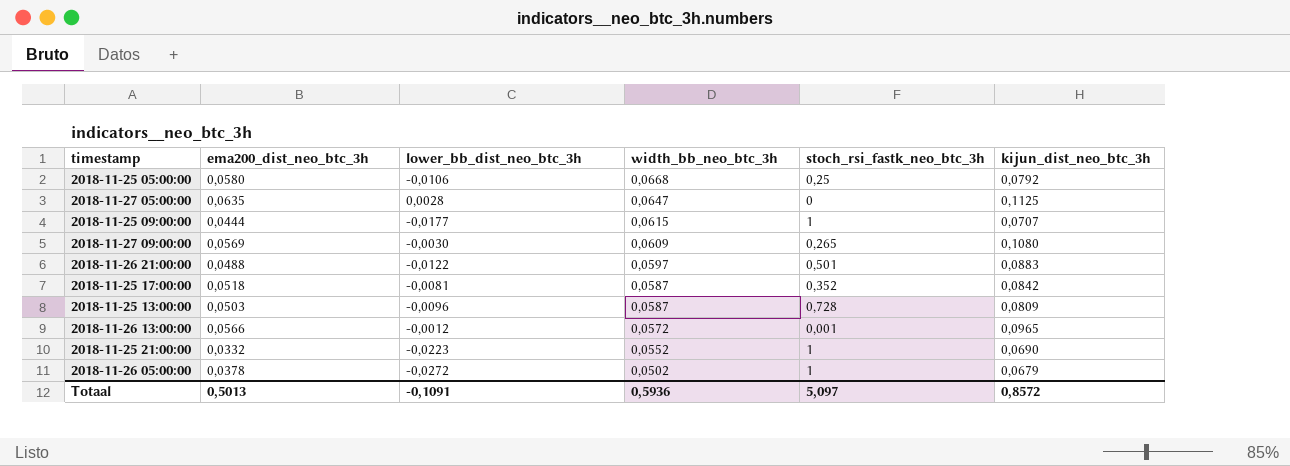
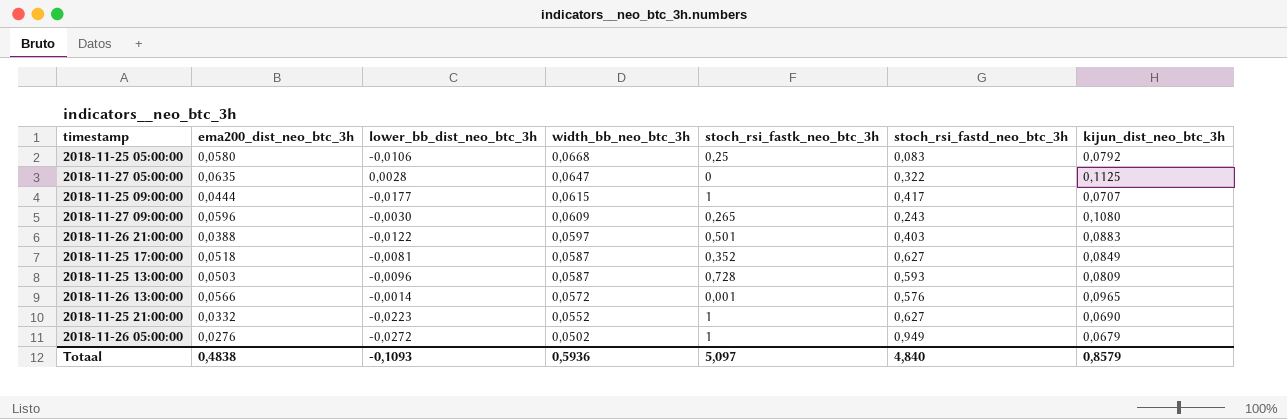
column stoch_rsi_fastd_neo_btc_3h | position: none -> 6
2018-11-27 09:00:00 | ema200_dist_neo_btc_3h: 0,0569 -> 0,0596
2018-11-26 21:00:00 | ema200_dist_neo_btc_3h: 0,0488 -> 0,0388
2018-11-25 17:00:00 | kijun_dist_neo_btc_3h: 0,0842 -> 0,0849
2018-11-26 13:00:00 | lower_bb_dist_neo_btc_3h: -0,0012 -> -0,0014
2018-11-26 05:00:00 | ema200_dist_neo_btc_3h: 0,0378 -> 0,0276
Totaal | ema200_dist_neo_btc_3h: 0,5013 -> 0,4838
Totaal | lower_bb_dist_neo_btc_3h: -0,1091 -> -0,1093
Totaal | kijun_dist_neo_btc_3h: 0,8572 -> 0,8579

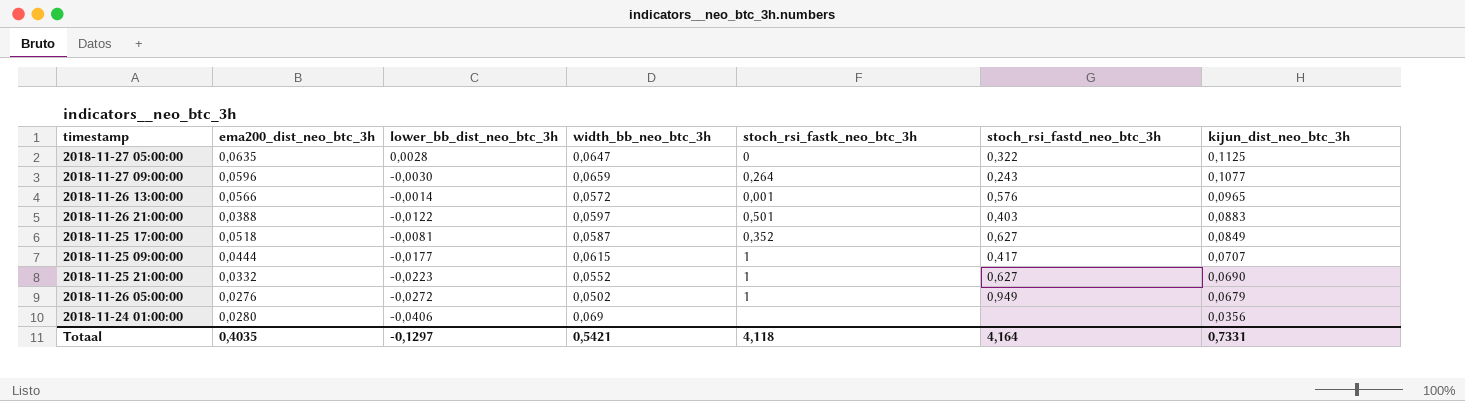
row order: width_bb_neo_btc_3h descending -> kijun_dist_neo_btc_3h descending
row 2018-11-25 05:00:00: 0,0580 | -0,0106 | 0,0668 | 0,25 | 0,083 | 0,0792 -> none
row 2018-11-25 13:00:00: 0,0503 | -0,0096 | 0,0587 | 0,728 | 0,593 | 0,0809 -> none
2018-11-27 09:00:00 | width_bb_neo_btc_3h: 0,0609 -> 0,0659
2018-11-27 09:00:00 | stoch_rsi_fastk_neo_btc_3h: 0,265 -> 0,264
2018-11-27 09:00:00 | kijun_dist_neo_btc_3h: 0,1080 -> 0,1077
row 2018-11-24 01:00:00: none -> 0,0280 | -0,0406 | 0,069 | none | none | 0,0356
Totaal | ema200_dist_neo_btc_3h: 0,4838 -> 0,4035
Totaal | lower_bb_dist_neo_btc_3h: -0,1093 -> -0,1297
Totaal | width_bb_neo_btc_3h: 0,5936 -> 0,5421
Totaal | stoch_rsi_fastk_neo_btc_3h: 5,097 -> 4,118
Totaal | stoch_rsi_fastd_neo_btc_3h: 4,840 -> 4,164
Totaal | kijun_dist_neo_btc_3h: 0,8579 -> 0,7331

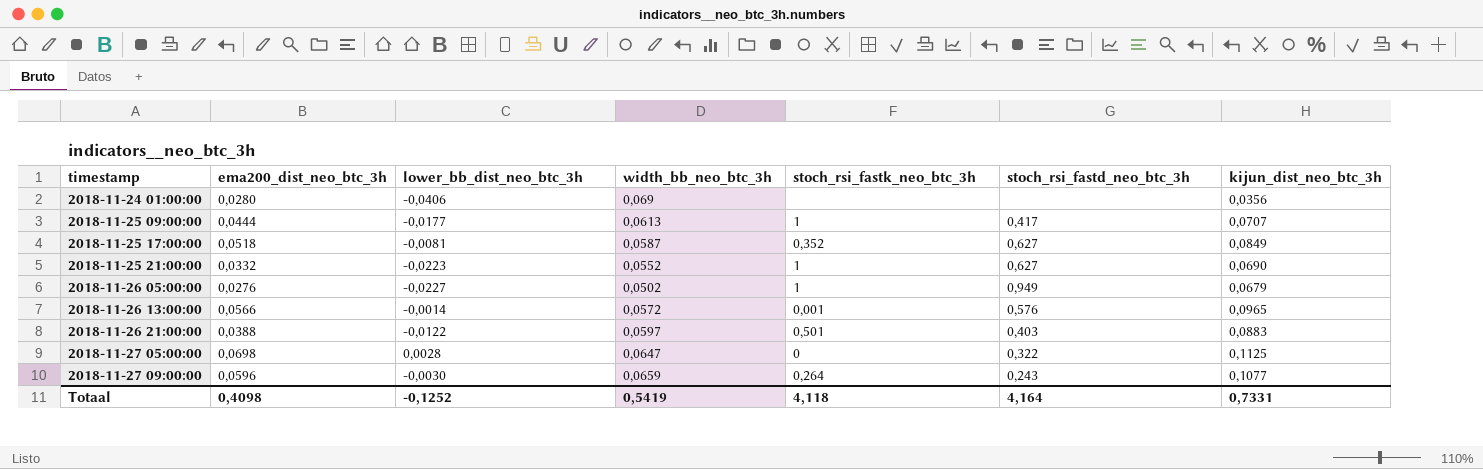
row order: kijun_dist_neo_btc_3h descending -> timestamp ascending
2018-11-25 09:00:00 | width_bb_neo_btc_3h: 0,0615 -> 0,0613
2018-11-26 05:00:00 | lower_bb_dist_neo_btc_3h: -0,0272 -> -0,0227
2018-11-27 05:00:00 | ema200_dist_neo_btc_3h: 0,0635 -> 0,0698
Totaal | ema200_dist_neo_btc_3h: 0,4035 -> 0,4098
Totaal | lower_bb_dist_neo_btc_3h: -0,1297 -> -0,1252
Totaal | width_bb_neo_btc_3h: 0,5421 -> 0,5419

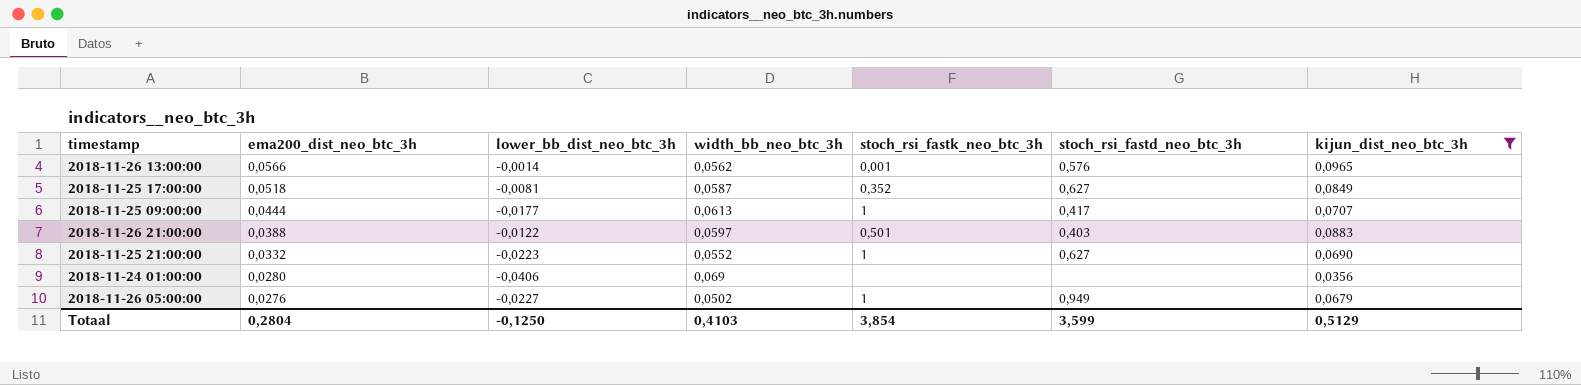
filter: none -> kijun_dist_neo_btc_3h <= 0,0965
row order: timestamp ascending -> ema200_dist_neo_btc_3h descending
2018-11-26 13:00:00 | width_bb_neo_btc_3h: 0,0572 -> 0,0562
Totaal | ema200_dist_neo_btc_3h: 0,4098 -> 0,2804
Totaal | lower_bb_dist_neo_btc_3h: -0,1252 -> -0,1250
Totaal | width_bb_neo_btc_3h: 0,5419 -> 0,4103
Totaal | stoch_rsi_fastk_neo_btc_3h: 4,118 -> 3,854
Totaal | stoch_rsi_fastd_neo_btc_3h: 4,164 -> 3,599
Totaal | kijun_dist_neo_btc_3h: 0,7331 -> 0,5129

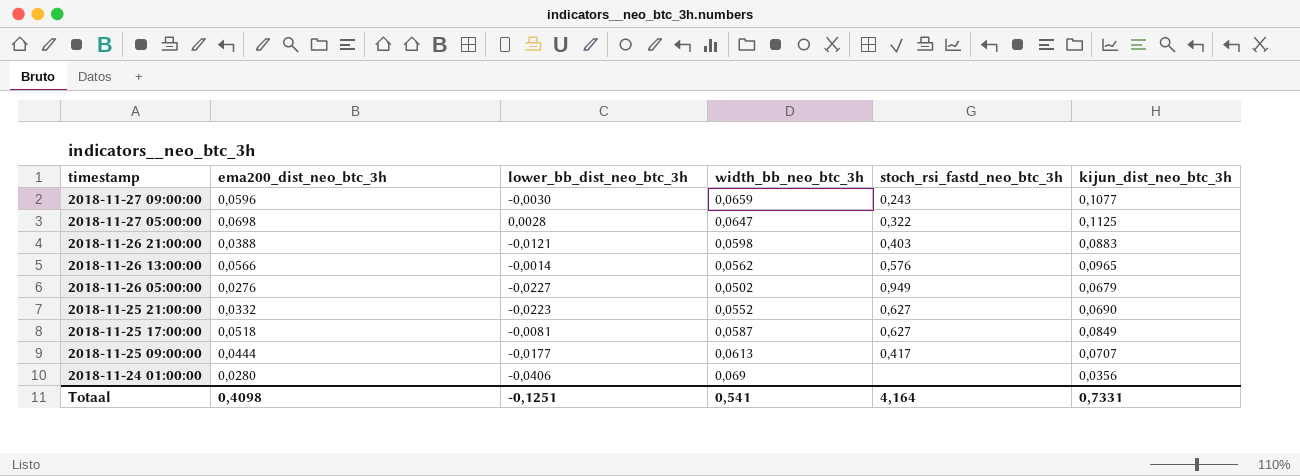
filter: kijun_dist_neo_btc_3h <= 0,0965 -> none
row order: ema200_dist_neo_btc_3h descending -> timestamp descending
column stoch_rsi_fastk_neo_btc_3h | position: 5 -> none
2018-11-26 21:00:00 | lower_bb_dist_neo_btc_3h: -0,0122 -> -0,0121
2018-11-26 21:00:00 | width_bb_neo_btc_3h: 0,0597 -> 0,0598
Totaal | ema200_dist_neo_btc_3h: 0,2804 -> 0,4098
Totaal | lower_bb_dist_neo_btc_3h: -0,1250 -> -0,1251
Totaal | width_bb_neo_btc_3h: 0,4103 -> 0,541
Totaal | stoch_rsi_fastd_neo_btc_3h: 3,599 -> 4,164
Totaal | kijun_dist_neo_btc_3h: 0,5129 -> 0,7331

